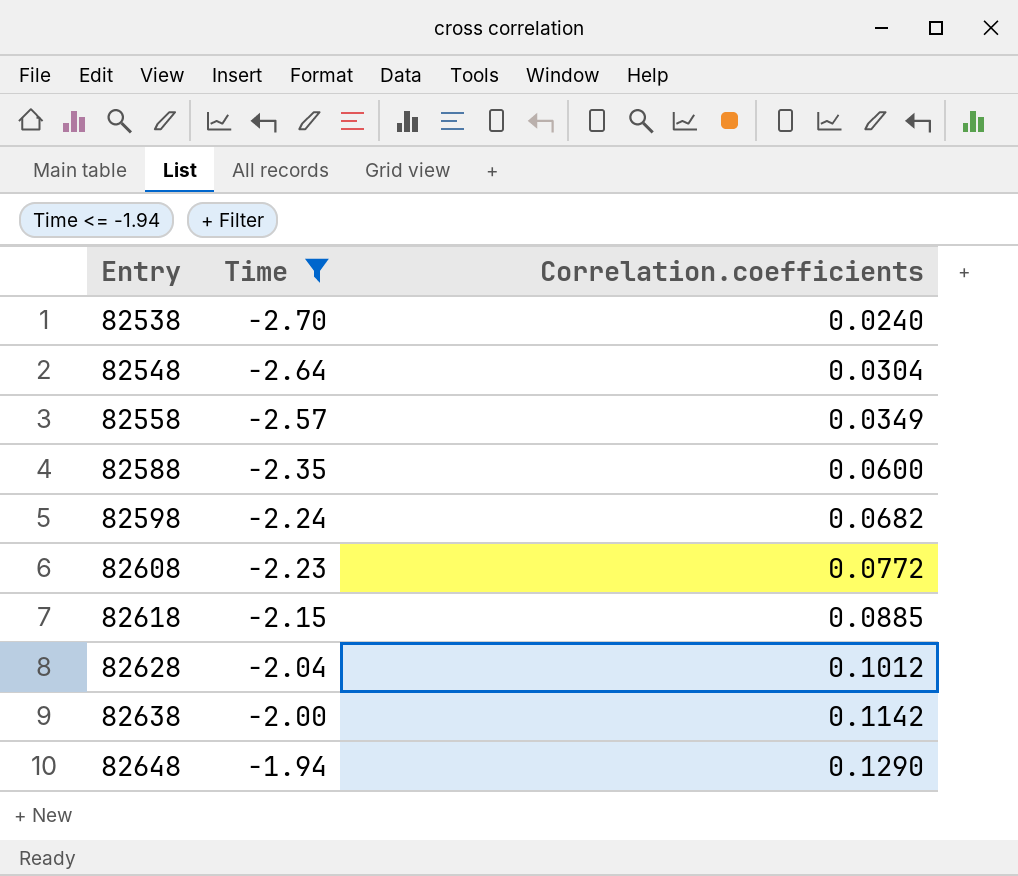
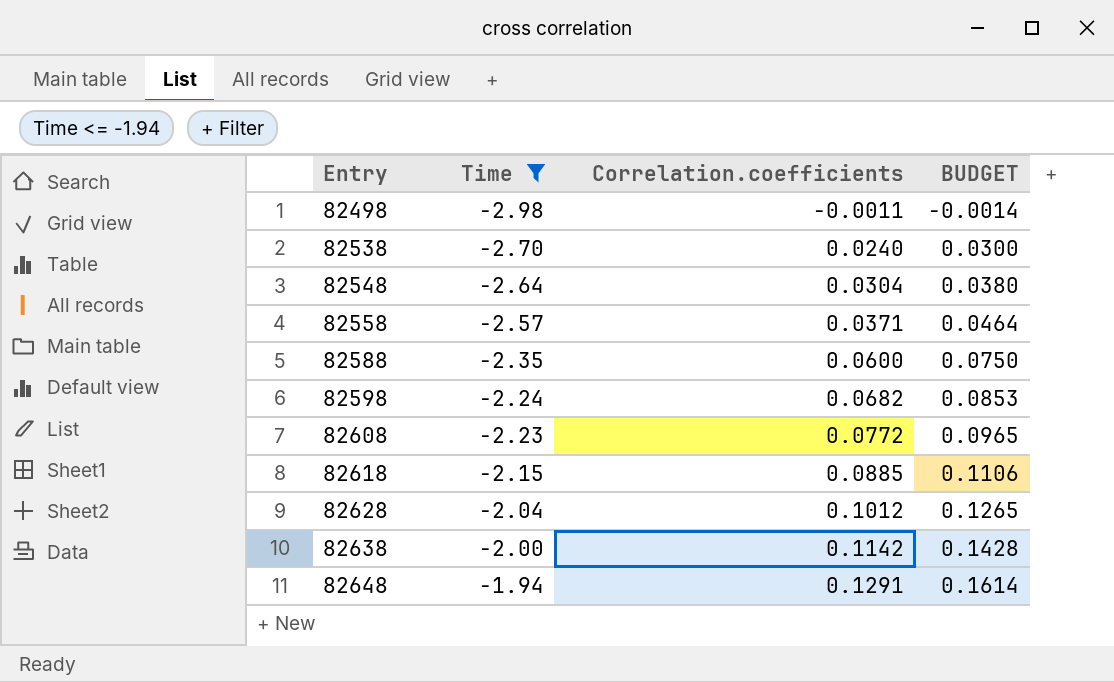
column BUDGET | formula: none -> [Correlation.coefficients] * 1.25
row 82498: none -> -2.98 | -0.0011 | -0.0014
82558 | Correlation.coefficients: 0.0349 -> 0.0371
82648 | Correlation.coefficients: 0.1290 -> 0.1291

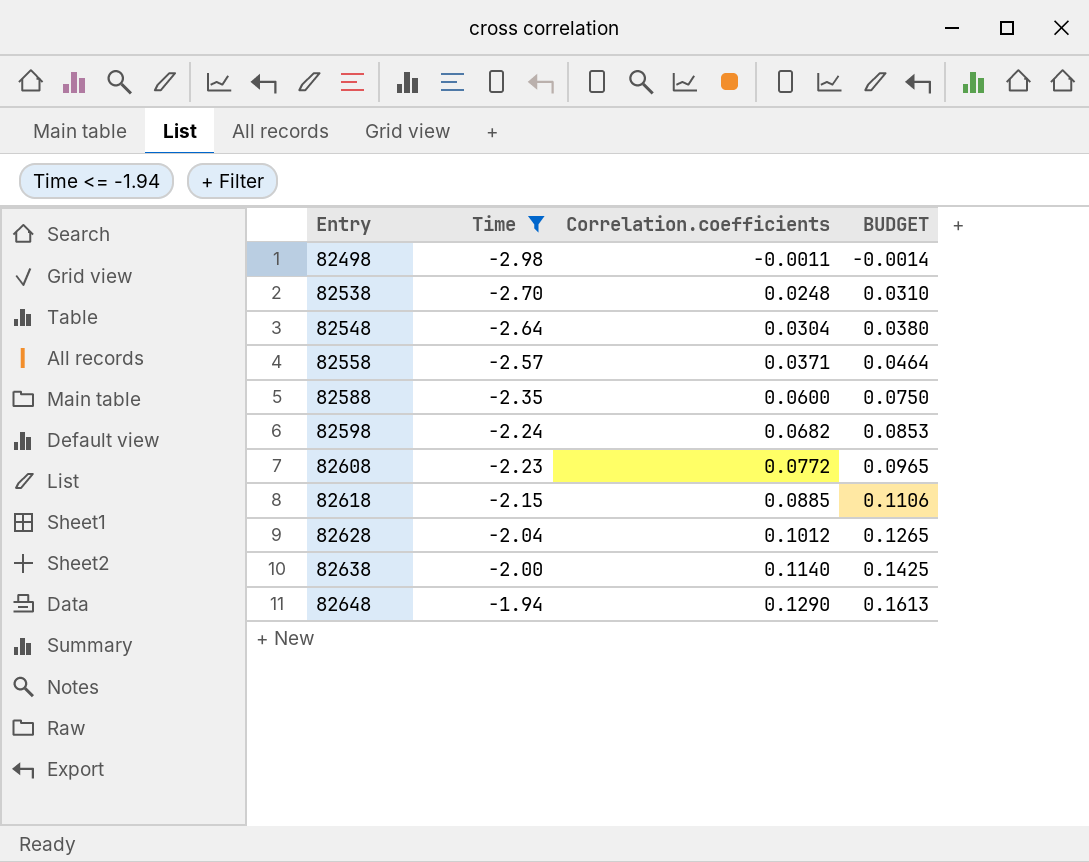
82538 | Correlation.coefficients: 0.0240 -> 0.0248
82538 | BUDGET: 0.0300 -> 0.0310
82638 | Correlation.coefficients: 0.1142 -> 0.1140
82638 | BUDGET: 0.1428 -> 0.1425
82648 | Correlation.coefficients: 0.1291 -> 0.1290
82648 | BUDGET: 0.1614 -> 0.1613

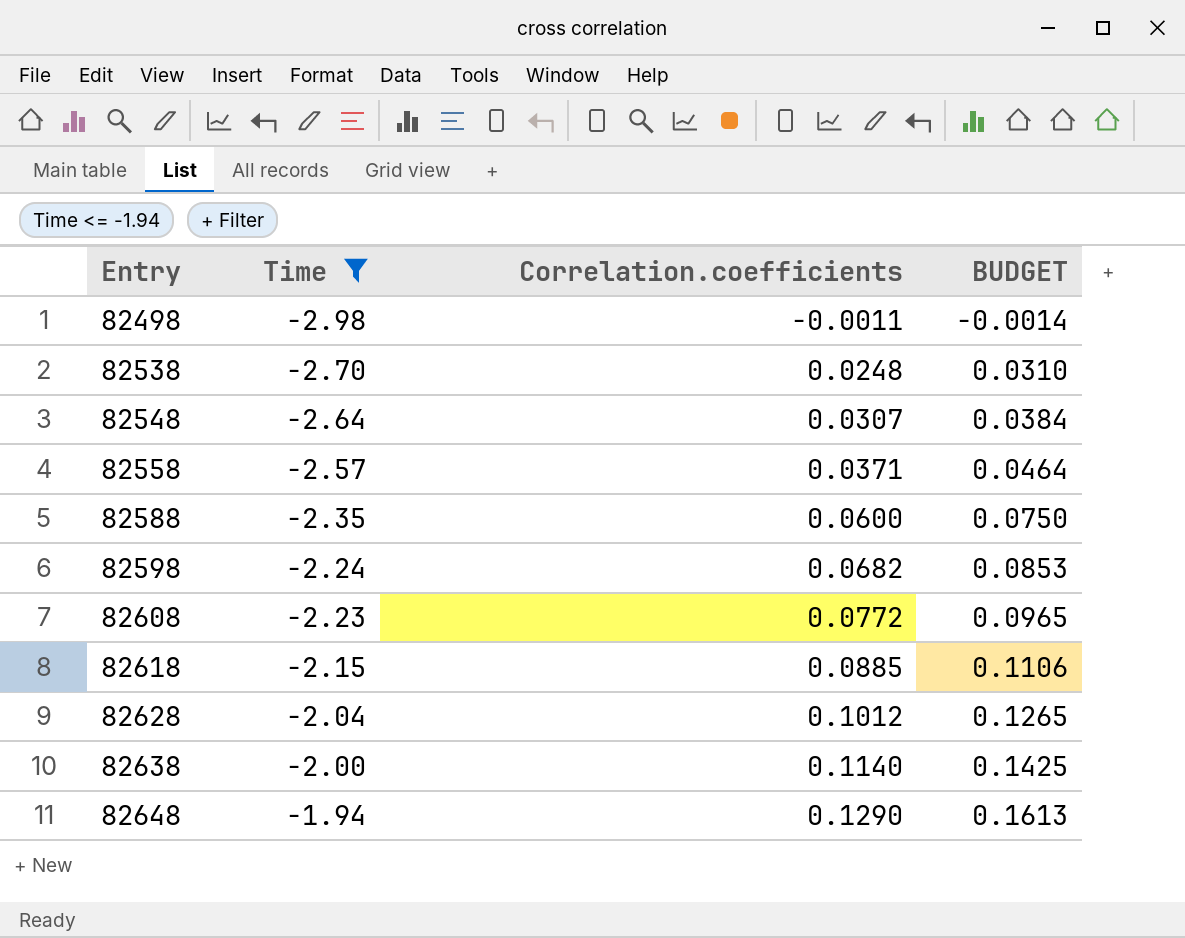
82548 | Correlation.coefficients: 0.0304 -> 0.0307
82548 | BUDGET: 0.0380 -> 0.0384

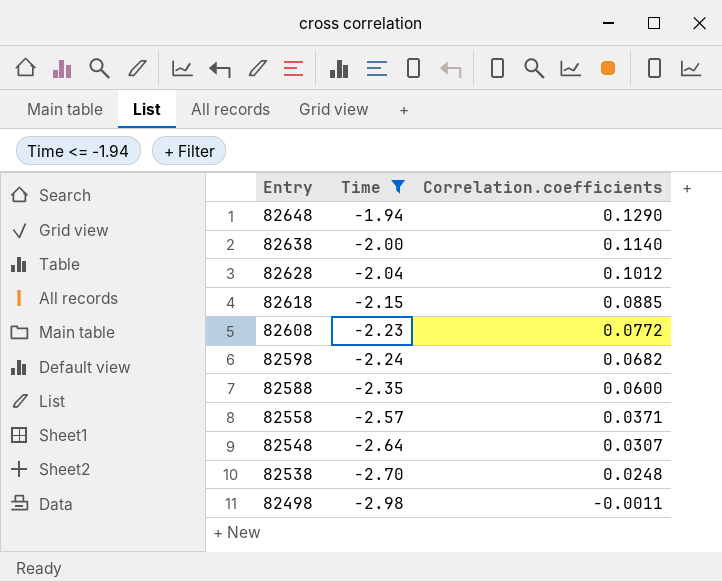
row order: Entry ascending -> Entry descending
column BUDGET | formula: [Correlation.coefficients] * 1.25 -> none

